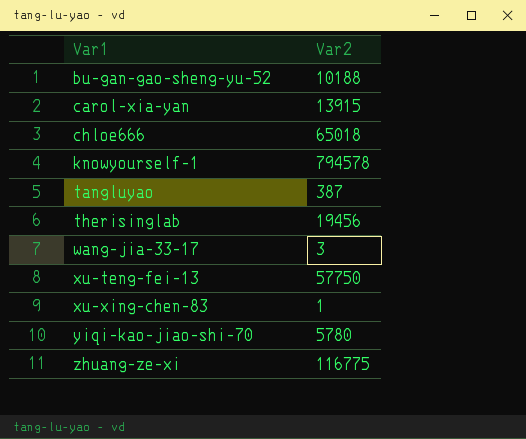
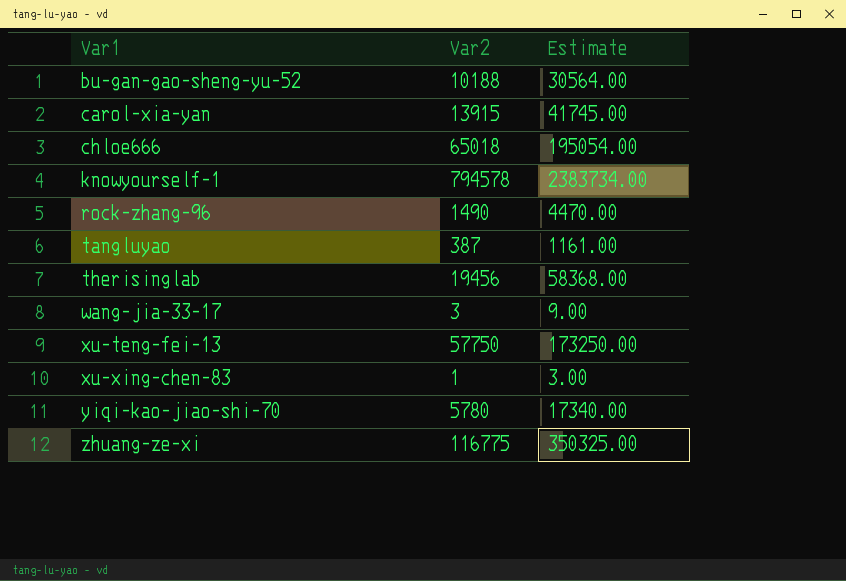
column Estimate | formula: none -> [Var2] * 3
row rock-zhang-96: none -> 1490 | 4470.00

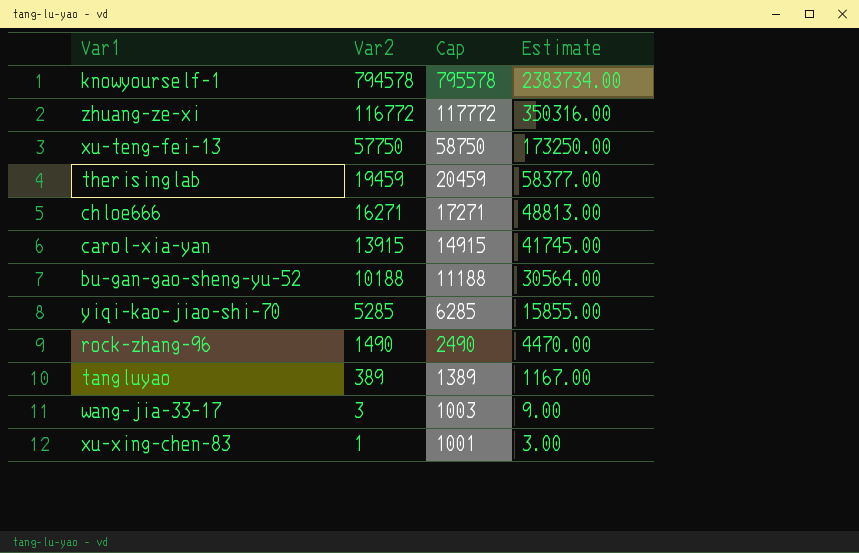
row order: Var1 ascending -> Var2 descending
column Cap | formula: none -> [Var2] + 1000
zhuang-ze-xi | Var2: 116775 -> 116772
zhuang-ze-xi | Estimate: 350325.00 -> 350316.00
therisinglab | Var2: 19456 -> 19459
therisinglab | Estimate: 58368.00 -> 58377.00
chloe666 | Var2: 65018 -> 16271
chloe666 | Estimate: 195054.00 -> 48813.00
yiqi-kao-jiao-shi-70 | Var2: 5780 -> 5285
yiqi-kao-jiao-shi-70 | Estimate: 17340.00 -> 15855.00
tangluyao | Var2: 387 -> 389
tangluyao | Estimate: 1161.00 -> 1167.00

